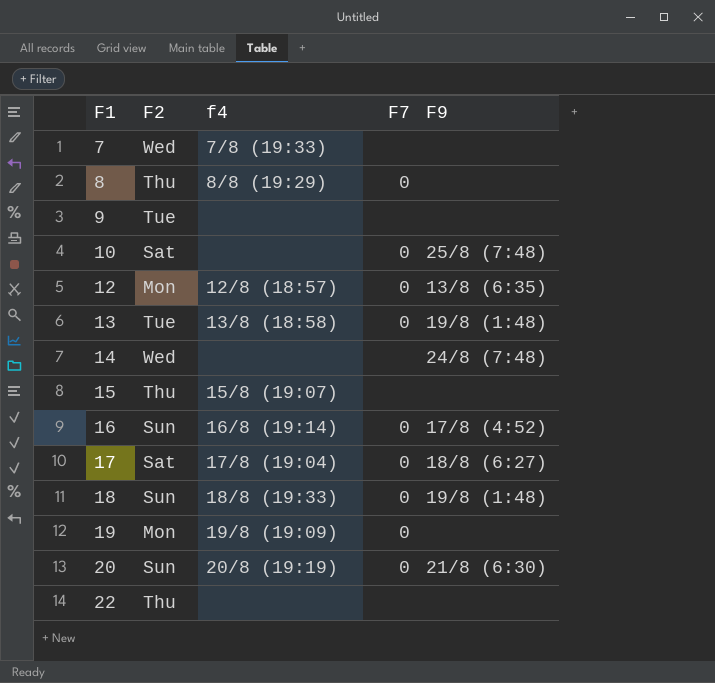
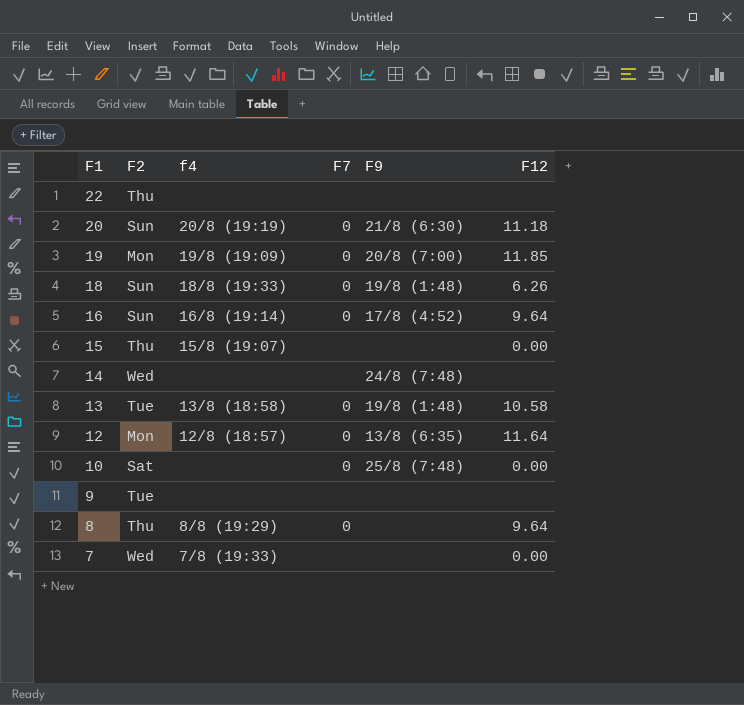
row order: F1 ascending -> F1 descending
column F12 | position: none -> 6
row 17: Sat | 17/8 (19:04) | 0 | 18/8 (6:27) -> none
19 | F9: none -> 20/8 (7:00)

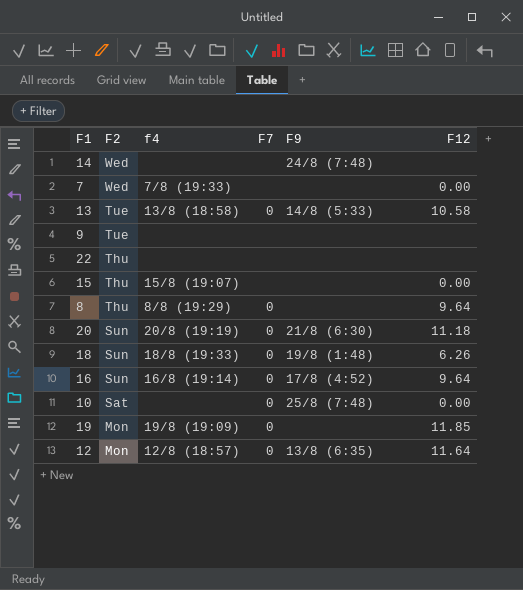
row order: F1 descending -> F2 descending
13 | F9: 19/8 (1:48) -> 14/8 (5:33)
19 | F9: 20/8 (7:00) -> none

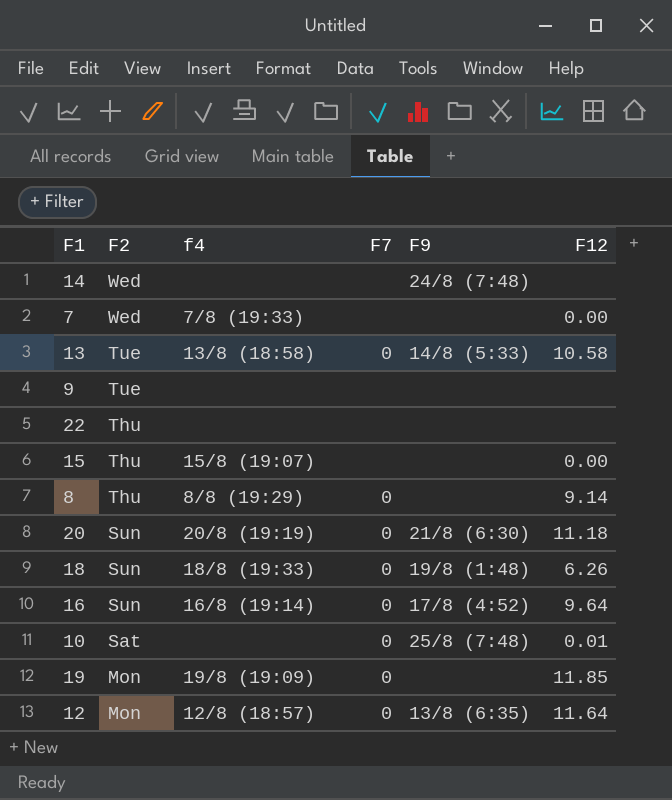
8 | F12: 9.64 -> 9.14
10 | F12: 0.00 -> 0.01

